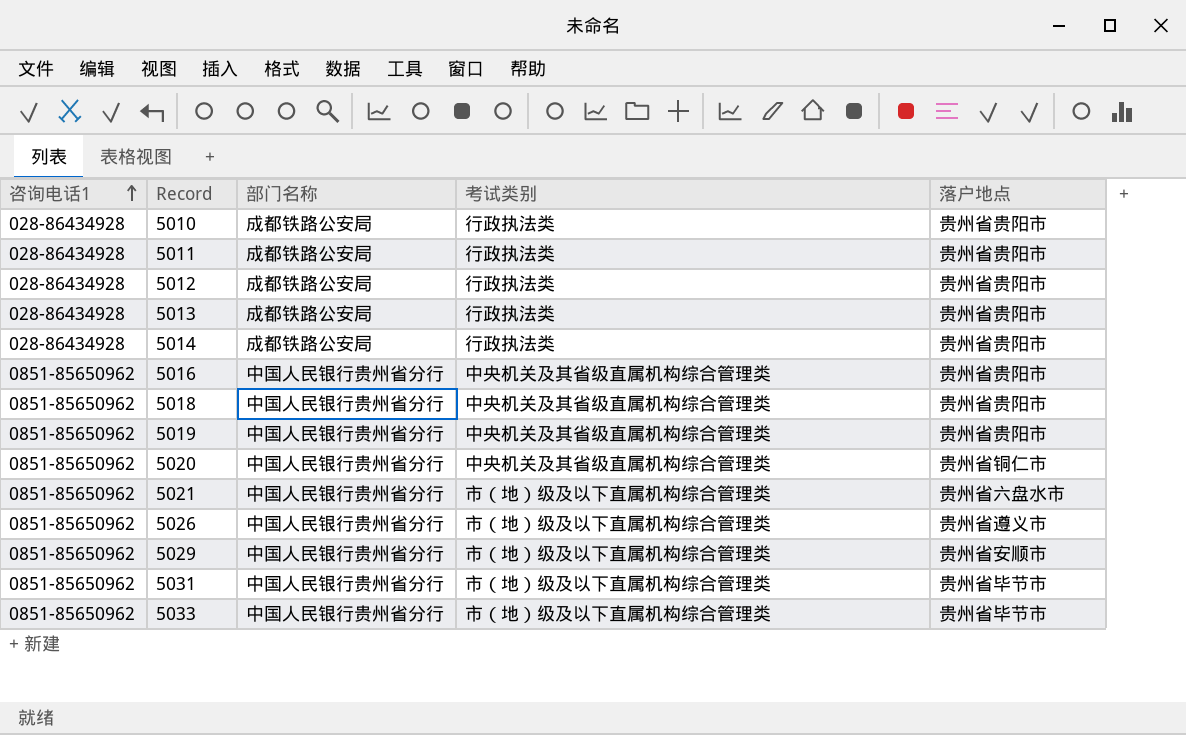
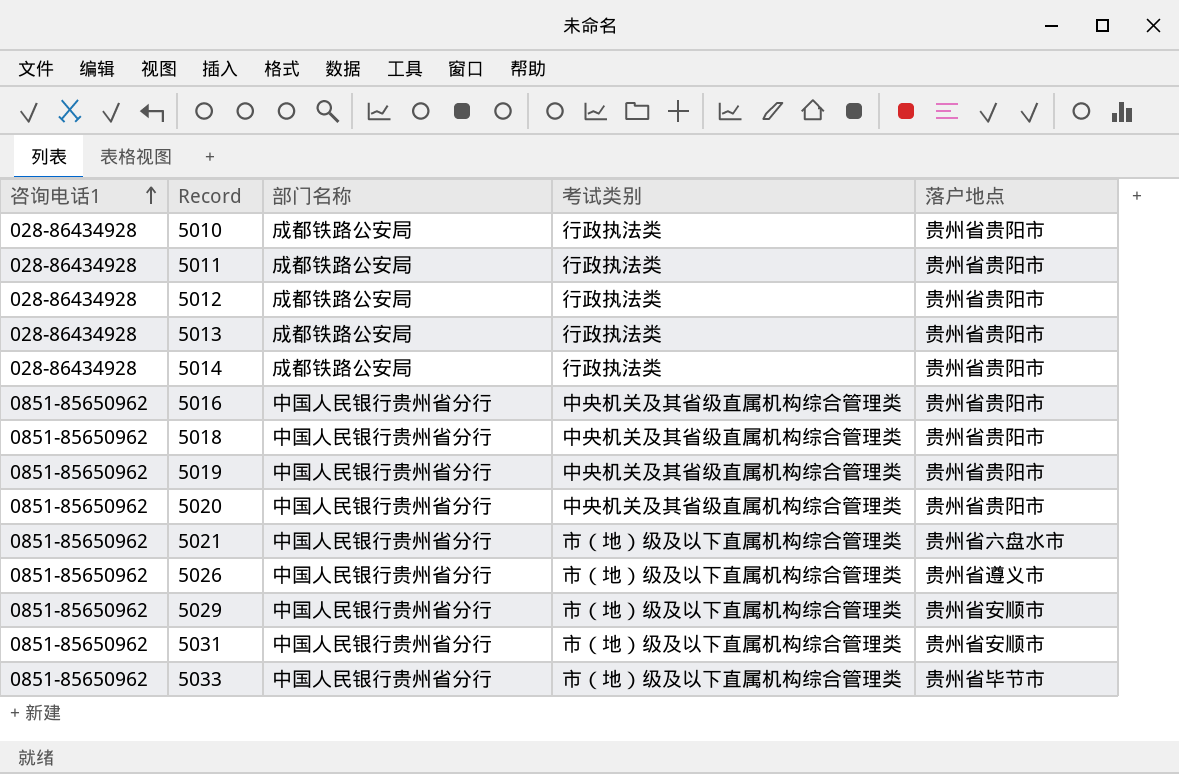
5020 | 落户地点: 贵州省铜仁市 -> 贵州省贵阳市
5031 | 落户地点: 贵州省毕节市 -> 贵州省安顺市

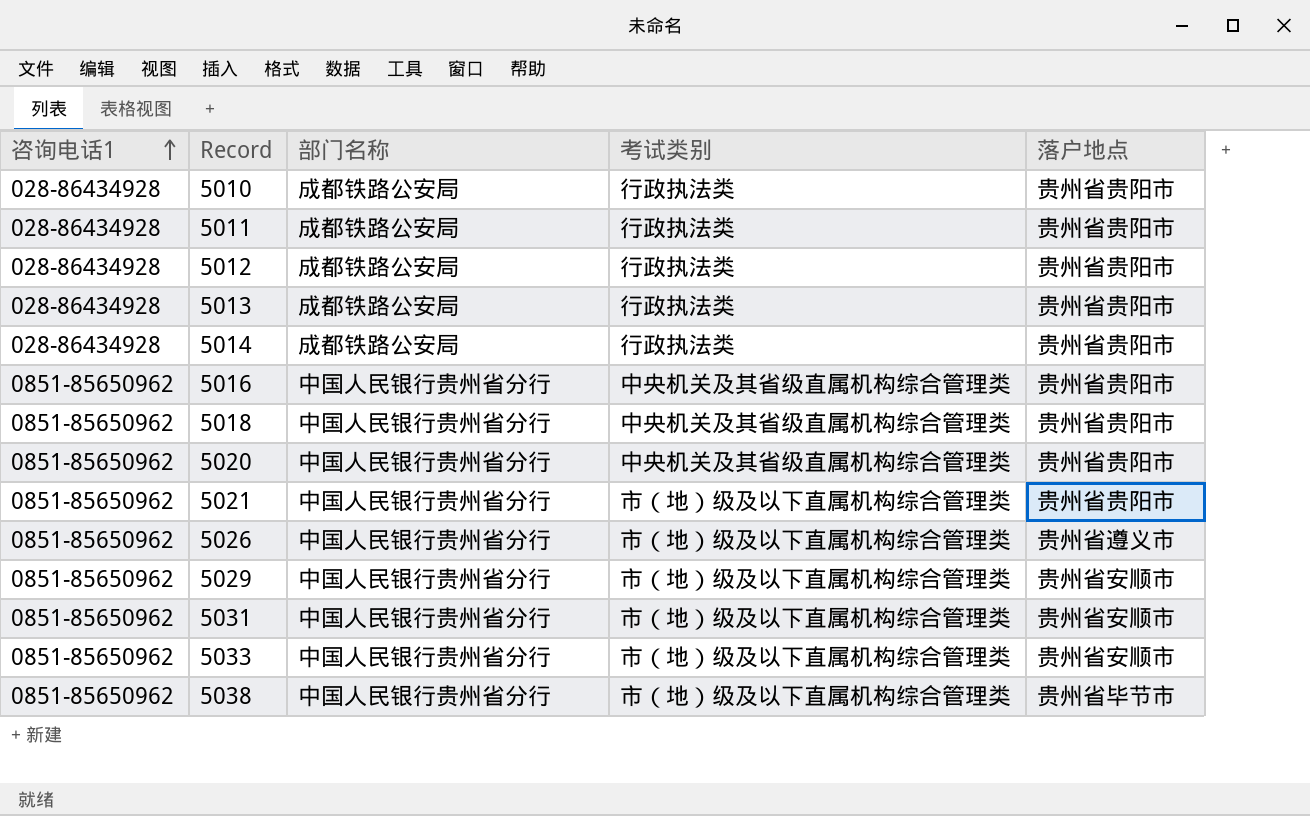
row 5019: 0851-85650962 | 中国人民银行贵州省分行 | 中央机关及其省级直属机构综合管理类 | 贵州省贵阳市 -> none
5021 | 落户地点: 贵州省六盘水市 -> 贵州省贵阳市
5033 | 落户地点: 贵州省毕节市 -> 贵州省安顺市
row 5038: none -> 0851-85650962 | 中国人民银行贵州省分行 | 市（地）级及以下直属机构综合管理类 | 贵州省毕节市

